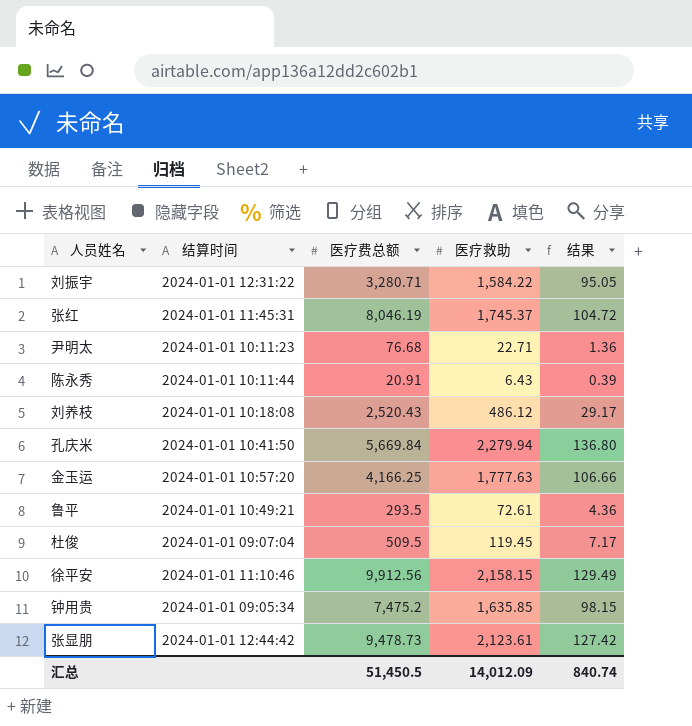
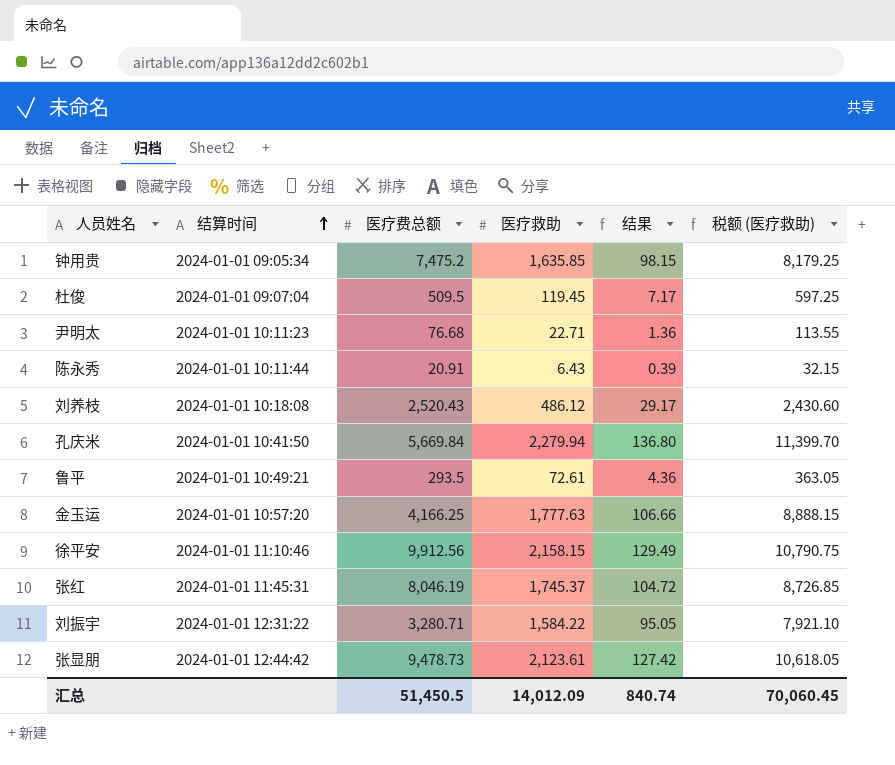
row order: none -> 结算时间 ascending
column 税额 (医疗救助) | formula: none -> [医疗救助] * 5

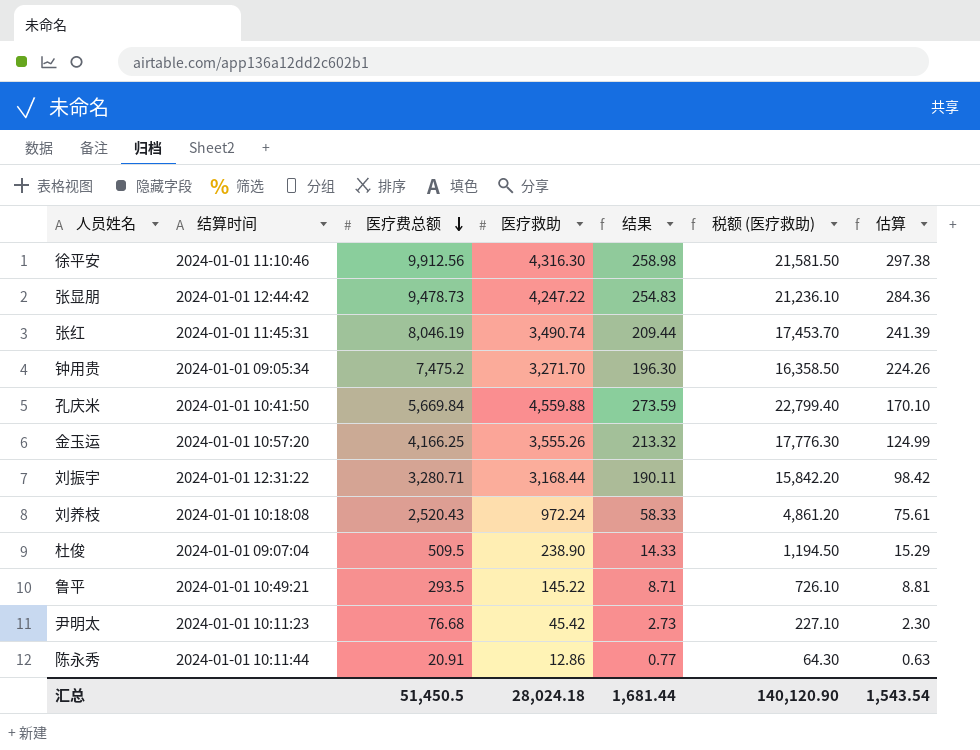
row order: 结算时间 ascending -> 医疗费总额 descending
column 估算 | formula: none -> [医疗费总额] * 0.03
徐平安 | 医疗救助: 2,158.15 -> 4,316.30
徐平安 | 结果: 129.49 -> 258.98
徐平安 | 税额 (医疗救助): 10,790.75 -> 21,581.50
张显朋 | 医疗救助: 2,123.61 -> 4,247.22
张显朋 | 结果: 127.42 -> 254.83
张显朋 | 税额 (医疗救助): 10,618.05 -> 21,236.10
张红 | 医疗救助: 1,745.37 -> 3,490.74
张红 | 结果: 104.72 -> 209.44
张红 | 税额 (医疗救助): 8,726.85 -> 17,453.70
钟用贵 | 医疗救助: 1,635.85 -> 3,271.70
钟用贵 | 结果: 98.15 -> 196.30
钟用贵 | 税额 (医疗救助): 8,179.25 -> 16,358.50
孔庆米 | 医疗救助: 2,279.94 -> 4,559.88
孔庆米 | 结果: 136.80 -> 273.59
孔庆米 | 税额 (医疗救助): 11,399.70 -> 22,799.40
金玉运 | 医疗救助: 1,777.63 -> 3,555.26
金玉运 | 结果: 106.66 -> 213.32
金玉运 | 税额 (医疗救助): 8,888.15 -> 17,776.30
刘振宇 | 医疗救助: 1,584.22 -> 3,168.44
刘振宇 | 结果: 95.05 -> 190.11
刘振宇 | 税额 (医疗救助): 7,921.10 -> 15,842.20
刘养枝 | 医疗救助: 486.12 -> 972.24
刘养枝 | 结果: 29.17 -> 58.33
刘养枝 | 税额 (医疗救助): 2,430.60 -> 4,861.20
杜俊 | 医疗救助: 119.45 -> 238.90
杜俊 | 结果: 7.17 -> 14.33
杜俊 | 税额 (医疗救助): 597.25 -> 1,194.50
鲁平 | 医疗救助: 72.61 -> 145.22
鲁平 | 结果: 4.36 -> 8.71
鲁平 | 税额 (医疗救助): 363.05 -> 726.10
尹明太 | 医疗救助: 22.71 -> 45.42
尹明太 | 结果: 1.36 -> 2.73
尹明太 | 税额 (医疗救助): 113.55 -> 227.10
陈永秀 | 医疗救助: 6.43 -> 12.86
陈永秀 | 结果: 0.39 -> 0.77
陈永秀 | 税额 (医疗救助): 32.15 -> 64.30
汇总 | 医疗救助: 14,012.09 -> 28,024.18
汇总 | 结果: 840.74 -> 1,681.44
汇总 | 税额 (医疗救助): 70,060.45 -> 140,120.90

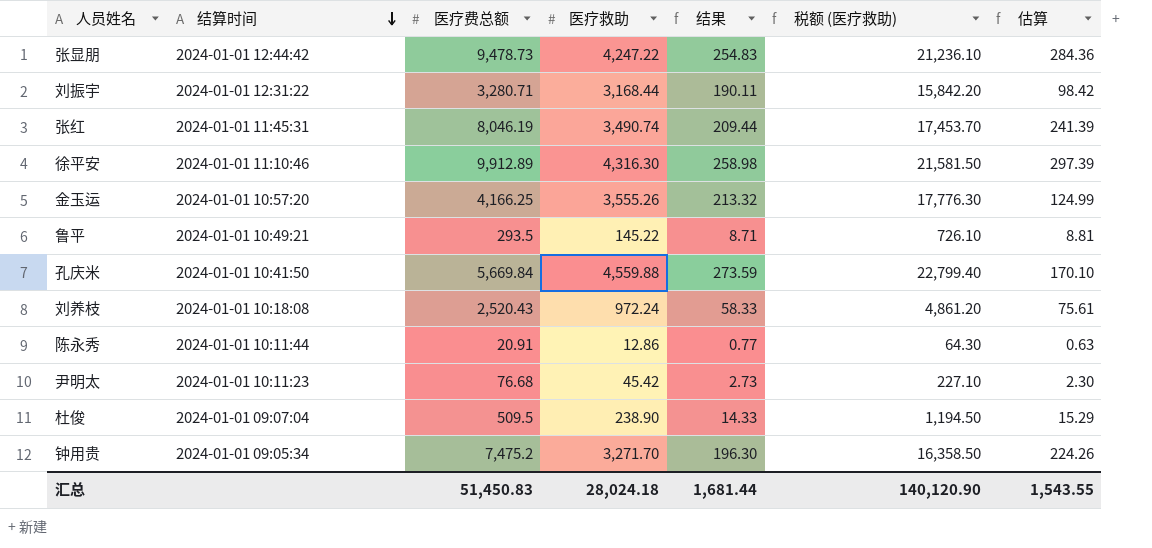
row order: 医疗费总额 descending -> 结算时间 descending
徐平安 | 医疗费总额: 9,912.56 -> 9,912.89
徐平安 | 估算: 297.38 -> 297.39
汇总 | 医疗费总额: 51,450.5 -> 51,450.83
汇总 | 估算: 1,543.54 -> 1,543.55

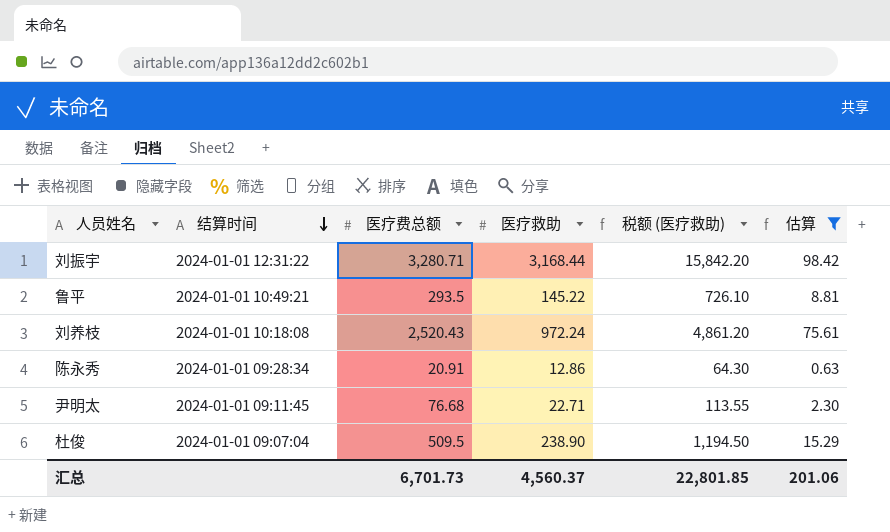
filter: none -> 估算 <= 98.42
column 结果 | formula: [医疗救助] * 0.06 -> none
陈永秀 | 结算时间: 2024-01-01 10:11:44 -> 2024-01-01 09:28:34
尹明太 | 结算时间: 2024-01-01 10:11:23 -> 2024-01-01 09:11:45
尹明太 | 医疗救助: 45.42 -> 22.71
尹明太 | 税额 (医疗救助): 227.10 -> 113.55
汇总 | 医疗费总额: 51,450.83 -> 6,701.73
汇总 | 医疗救助: 28,024.18 -> 4,560.37
汇总 | 税额 (医疗救助): 140,120.90 -> 22,801.85
汇总 | 估算: 1,543.55 -> 201.06

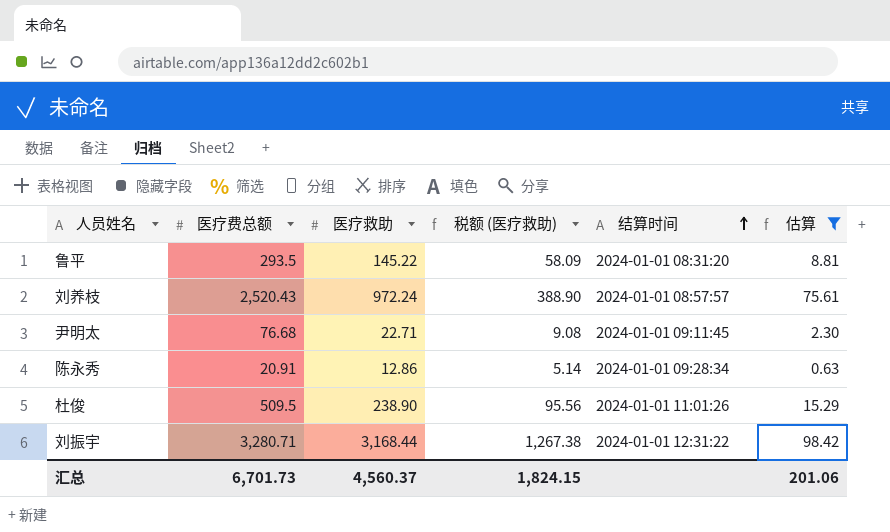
row order: 结算时间 descending -> 结算时间 ascending
column 税额 (医疗救助) | formula: [医疗救助] * 5 -> [医疗救助] * 0.4
column 结算时间 | position: 2 -> 5
鲁平 | 结算时间: 2024-01-01 10:49:21 -> 2024-01-01 08:31:20
刘养枝 | 结算时间: 2024-01-01 10:18:08 -> 2024-01-01 08:57:57
杜俊 | 结算时间: 2024-01-01 09:07:04 -> 2024-01-01 11:01:26
汇总 | 税额 (医疗救助): 22,801.85 -> 1,824.15

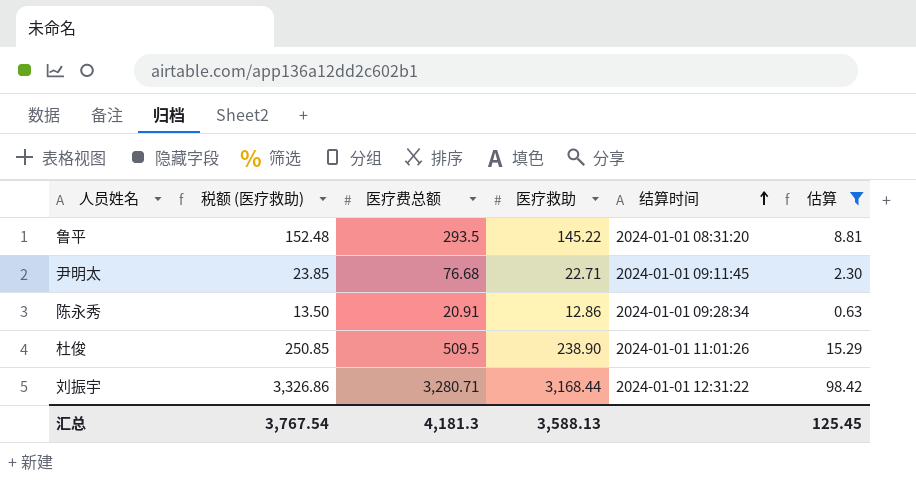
column 税额 (医疗救助) | formula: [医疗救助] * 0.4 -> [医疗救助] * 1.05
column 税额 (医疗救助) | position: 4 -> 2
row 刘养枝: 2,520.43 | 972.24 | 388.90 | 2024-01-01 08:57:57 | 75.61 -> none
汇总 | 税额 (医疗救助): 1,824.15 -> 3,767.54
汇总 | 医疗费总额: 6,701.73 -> 4,181.3
汇总 | 医疗救助: 4,560.37 -> 3,588.13
汇总 | 估算: 201.06 -> 125.45

